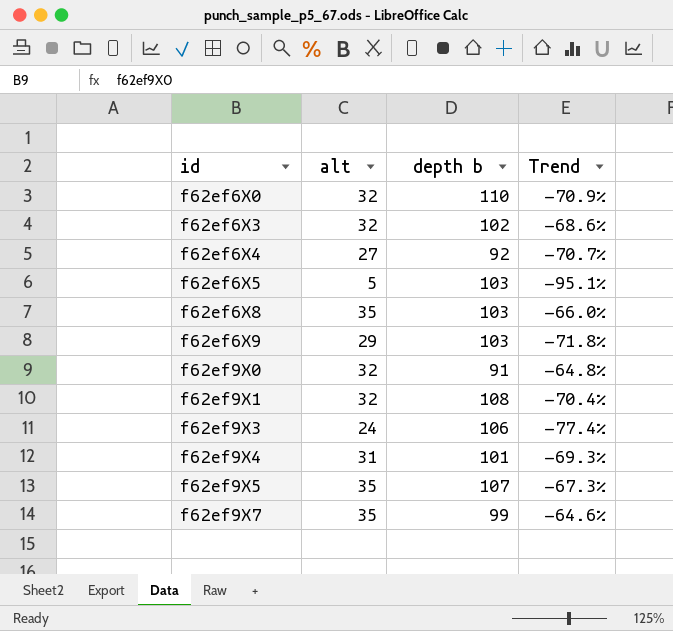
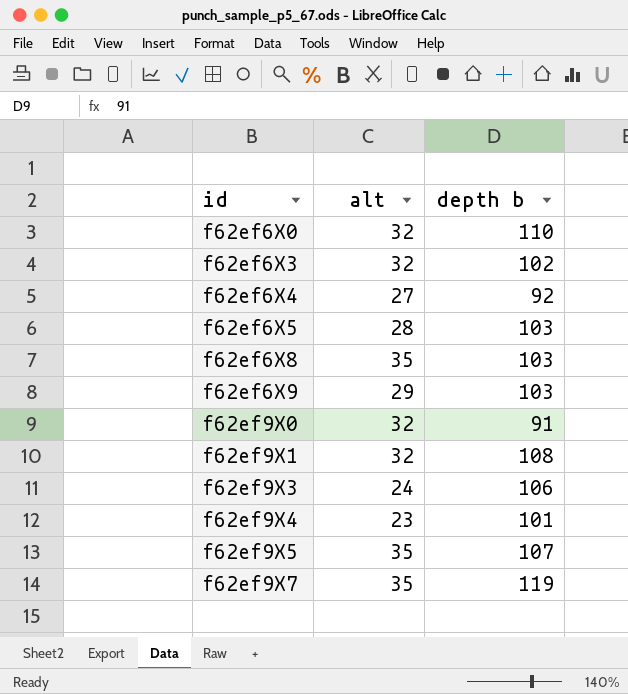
column Trend | formula: ([alt] - [depth b]) / [depth b] -> none
f62ef6X5 | alt: 5 -> 28
f62ef9X4 | alt: 31 -> 23
f62ef9X7 | depth b: 99 -> 119

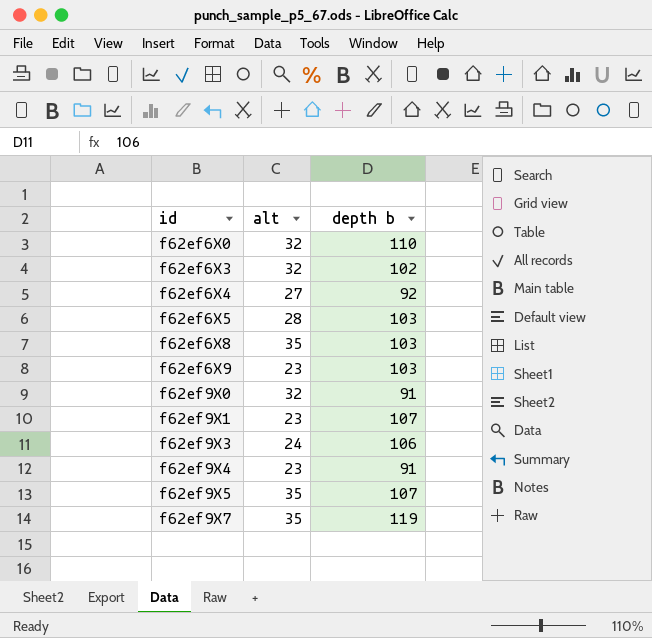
f62ef6X9 | alt: 29 -> 23
f62ef9X1 | alt: 32 -> 23
f62ef9X1 | depth b: 108 -> 107
f62ef9X4 | depth b: 101 -> 91

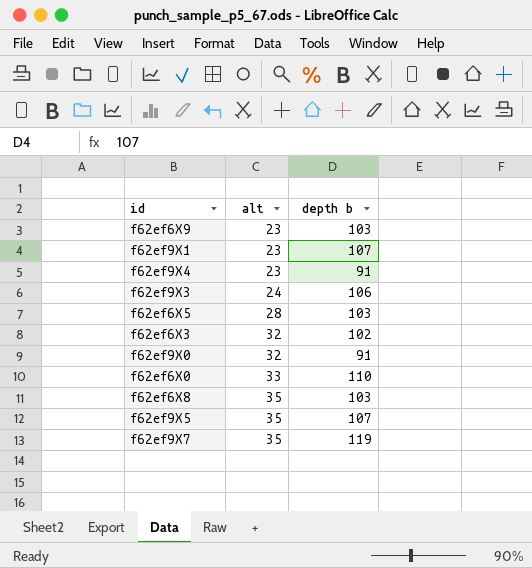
row order: id ascending -> alt ascending
row f62ef6X4: 27 | 92 -> none
f62ef6X0 | alt: 32 -> 33

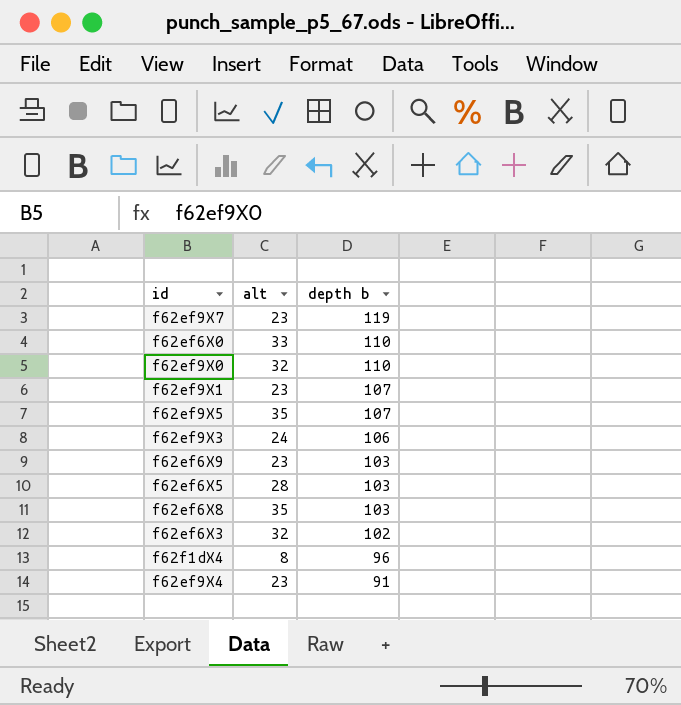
row order: alt ascending -> depth b descending
f62ef9X7 | alt: 35 -> 23
f62ef9X0 | depth b: 91 -> 110
row f62f1dX4: none -> 8 | 96

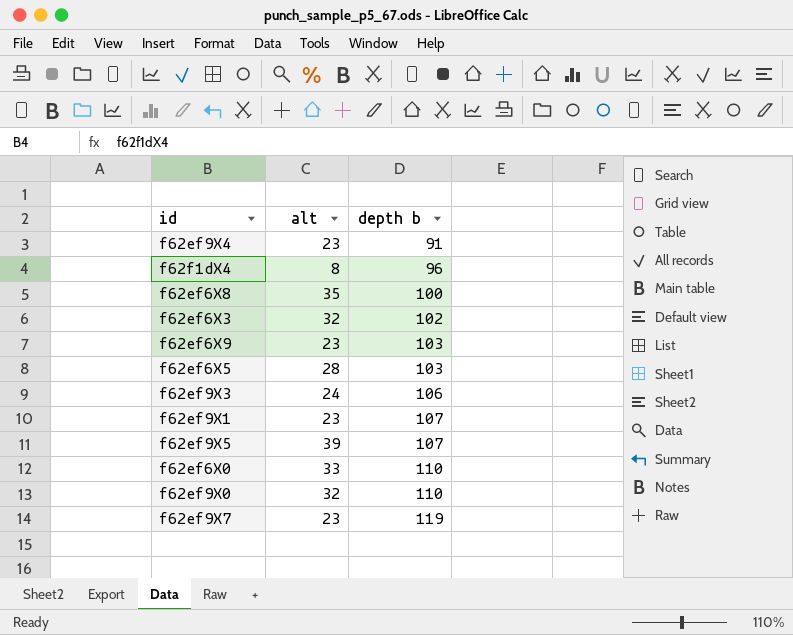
row order: depth b descending -> depth b ascending
f62ef6X8 | depth b: 103 -> 100
f62ef9X5 | alt: 35 -> 39

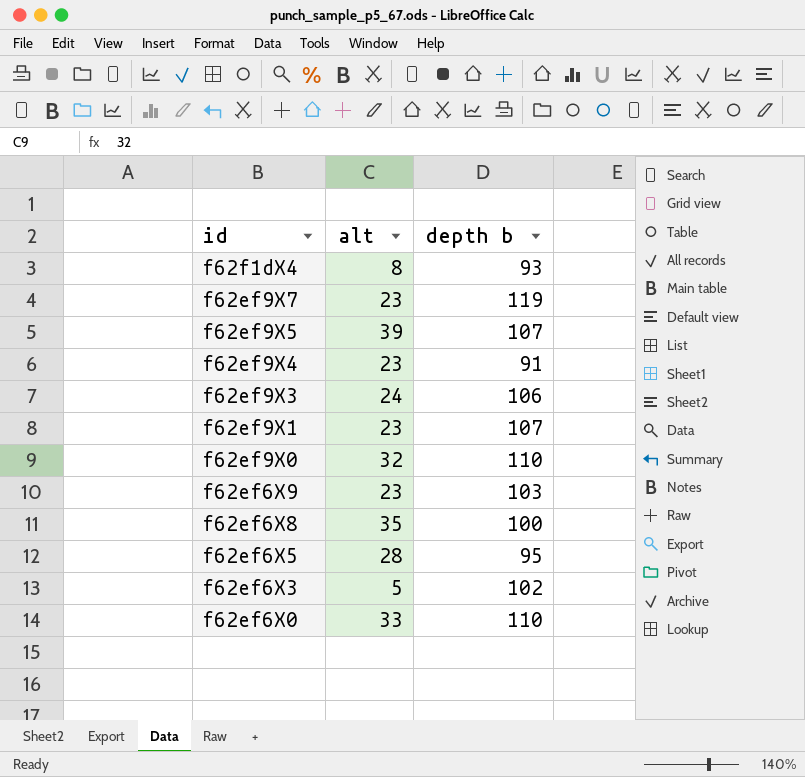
row order: depth b ascending -> id descending
f62f1dX4 | depth b: 96 -> 93
f62ef6X5 | depth b: 103 -> 95
f62ef6X3 | alt: 32 -> 5

